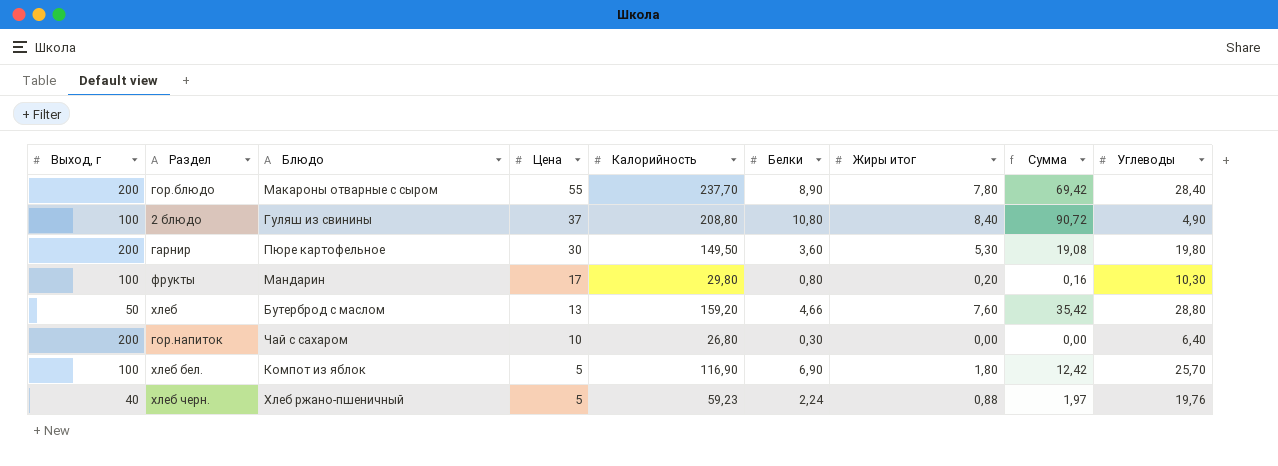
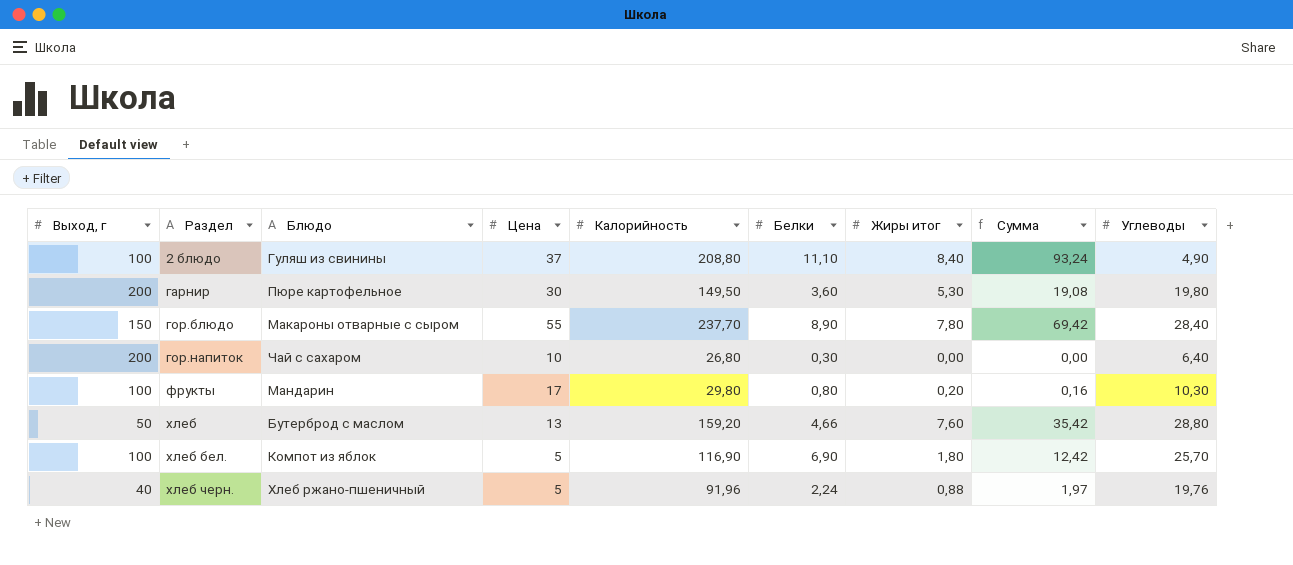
row order: Цена descending -> Раздел ascending
2 блюдо | Белки: 10,80 -> 11,10
2 блюдо | Сумма: 90,72 -> 93,24
гор.блюдо | Выход, г: 200 -> 150
хлеб черн. | Калорийность: 59,23 -> 91,96

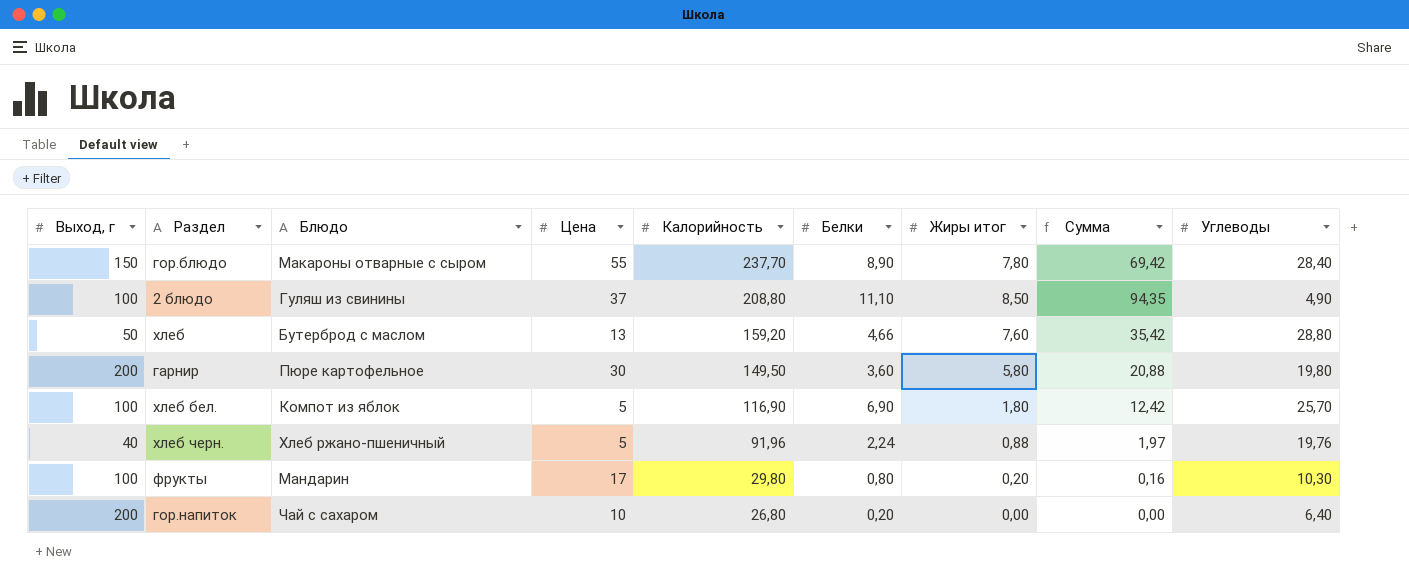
row order: Раздел ascending -> Калорийность descending
2 блюдо | Жиры итог: 8,40 -> 8,50
2 блюдо | Сумма: 93,24 -> 94,35
гарнир | Жиры итог: 5,30 -> 5,80
гарнир | Сумма: 19,08 -> 20,88
гор.напиток | Белки: 0,30 -> 0,20

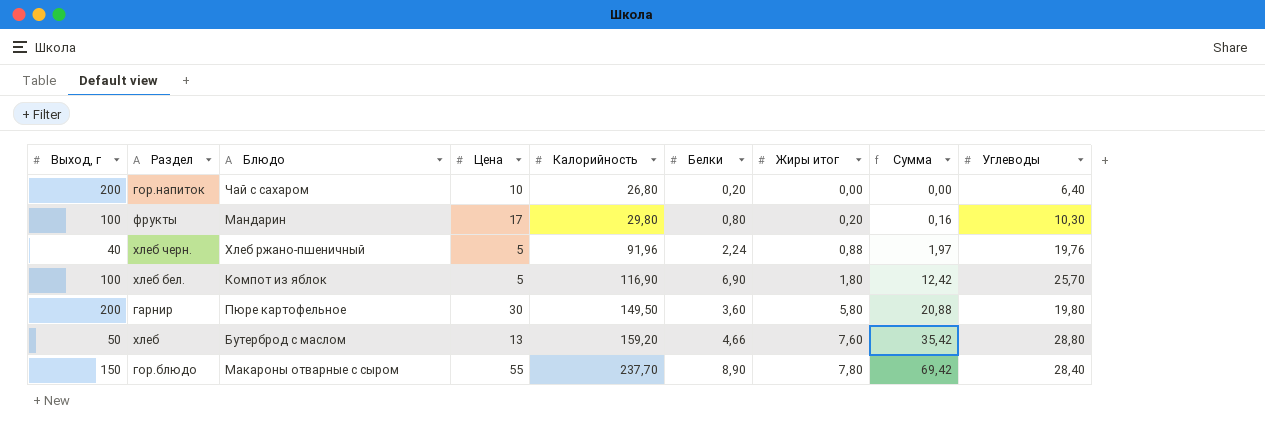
row order: Калорийность descending -> Калорийность ascending
row 2 блюдо: 100 | Гуляш из свинины | 37 | 208,80 | 11,10 | 8,50 | 94,35 | 4,90 -> none

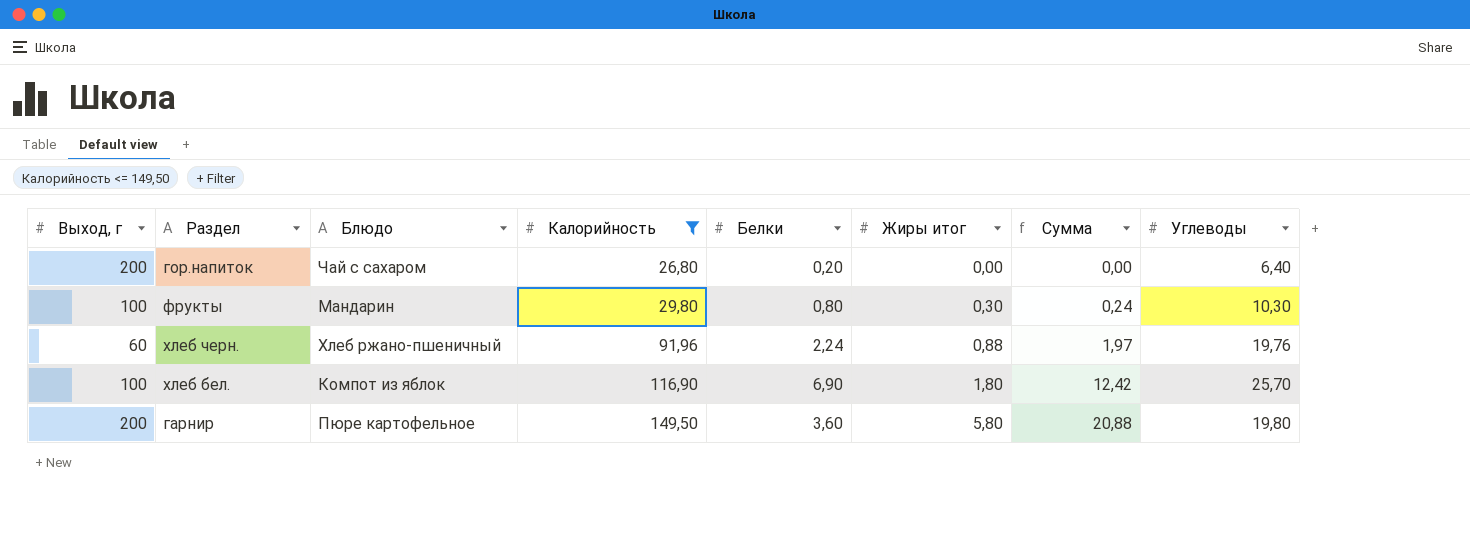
filter: none -> Калорийность <= 149,50
column Цена | position: 4 -> none
фрукты | Жиры итог: 0,20 -> 0,30
фрукты | Сумма: 0,16 -> 0,24
хлеб черн. | Выход, г: 40 -> 60

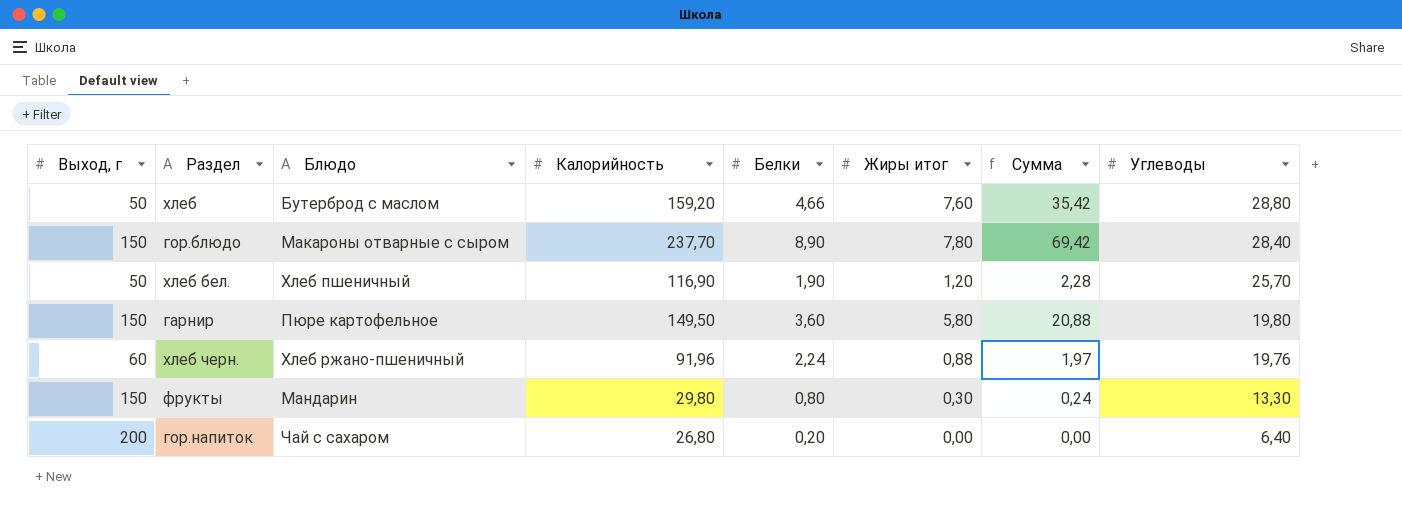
filter: Калорийность <= 149,50 -> none
row order: Калорийность ascending -> Углеводы descending
хлеб бел. | Выход, г: 100 -> 50
хлеб бел. | Блюдо: Компот из яблок -> Хлеб пшеничный
хлеб бел. | Белки: 6,90 -> 1,90
хлеб бел. | Жиры итог: 1,80 -> 1,20
хлеб бел. | Сумма: 12,42 -> 2,28
гарнир | Выход, г: 200 -> 150
фрукты | Выход, г: 100 -> 150
фрукты | Углеводы: 10,30 -> 13,30

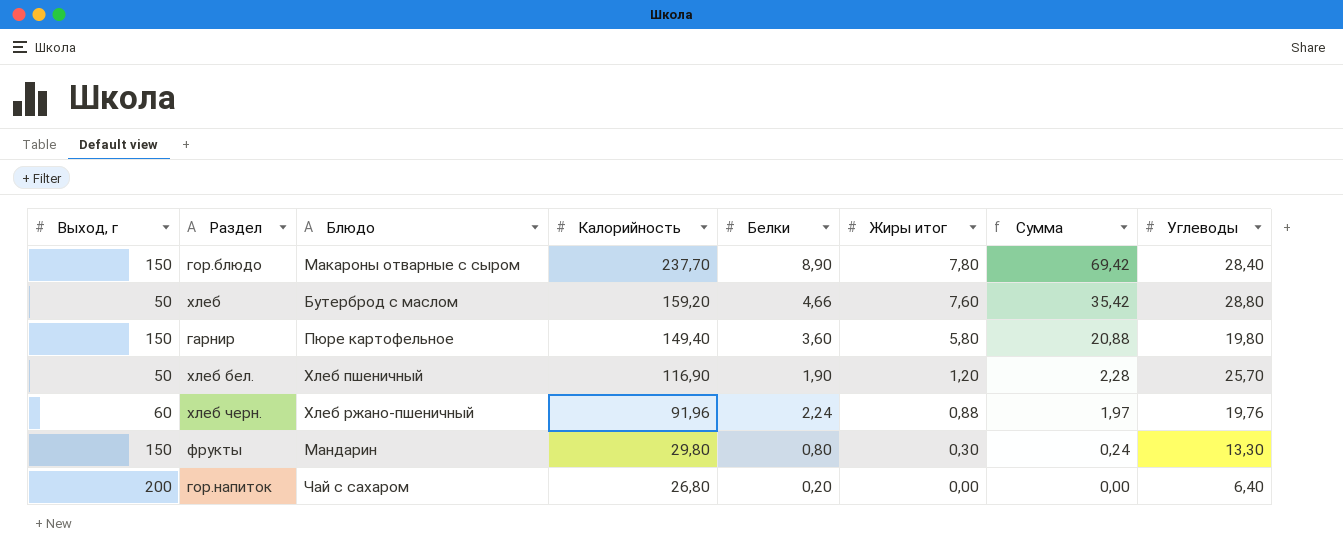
row order: Углеводы descending -> Калорийность descending
гарнир | Калорийность: 149,50 -> 149,40

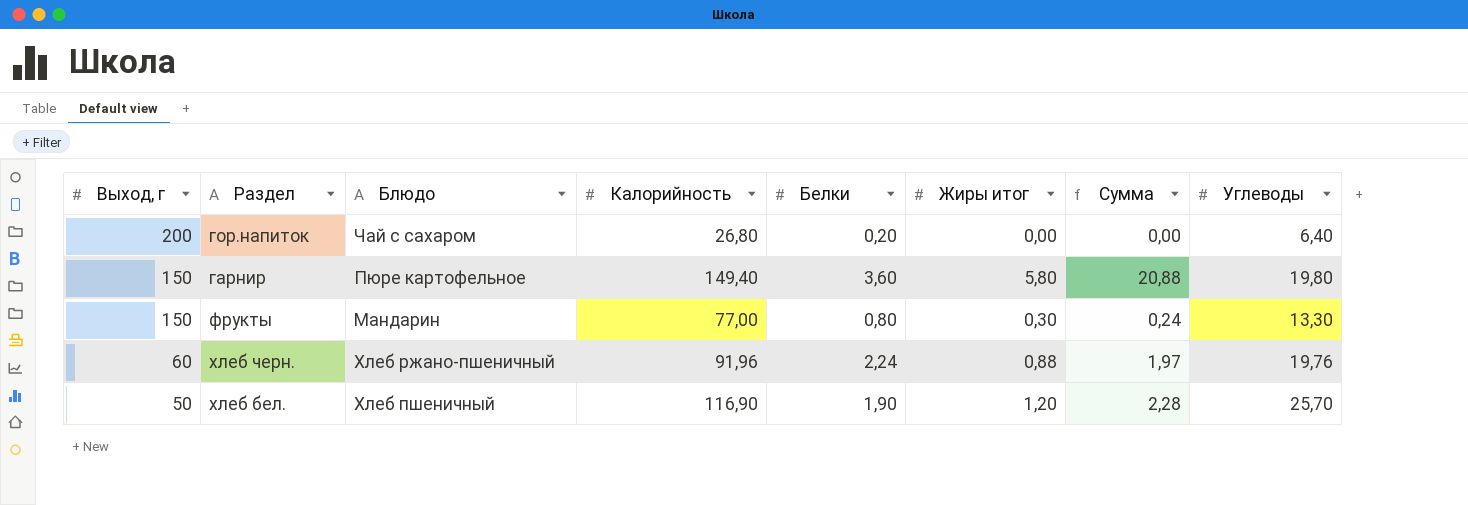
row order: Калорийность descending -> Выход, г descending
row гор.блюдо: 150 | Макароны отварные с сыром | 237,70 | 8,90 | 7,80 | 69,42 | 28,40 -> none
row хлеб: 50 | Бутерброд с маслом | 159,20 | 4,66 | 7,60 | 35,42 | 28,80 -> none
фрукты | Калорийность: 29,80 -> 77,00

